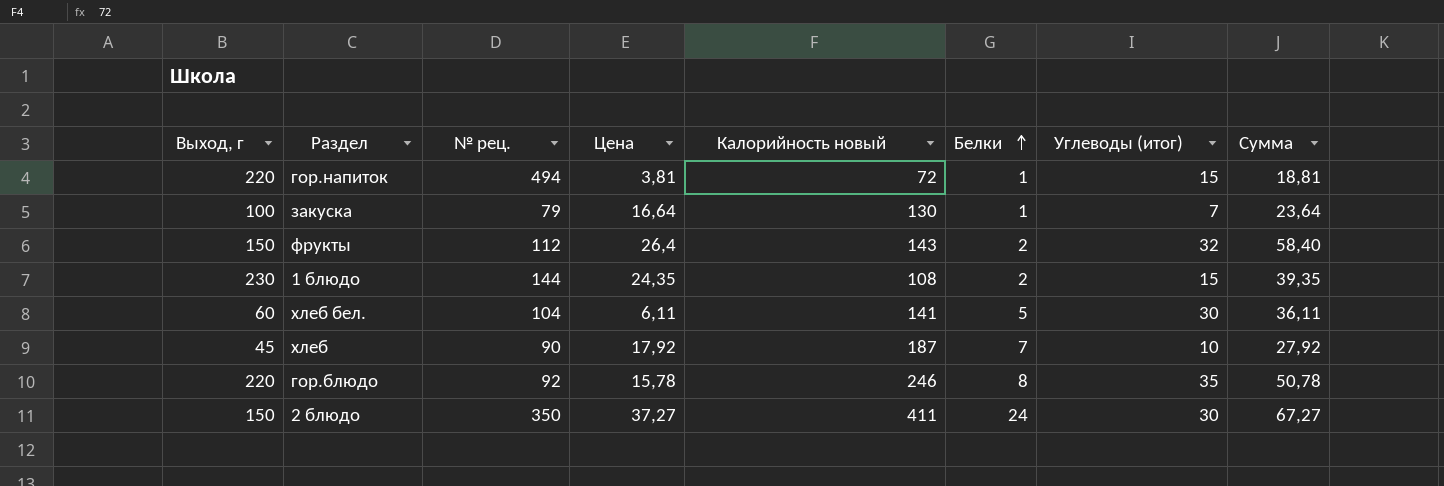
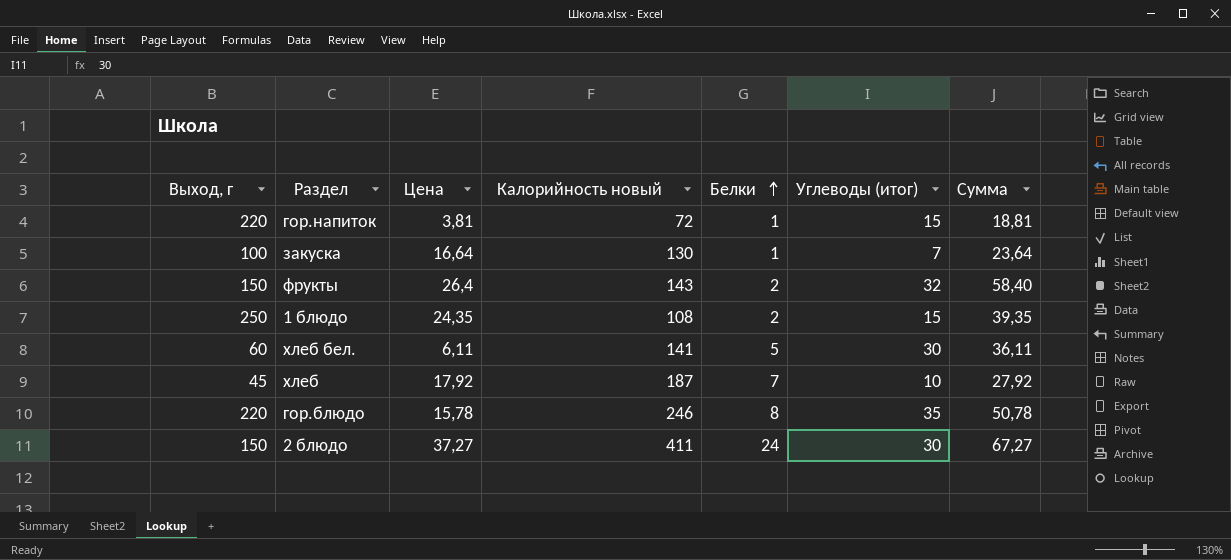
column № рец. | position: 3 -> none
1 блюдо | Выход, г: 230 -> 250

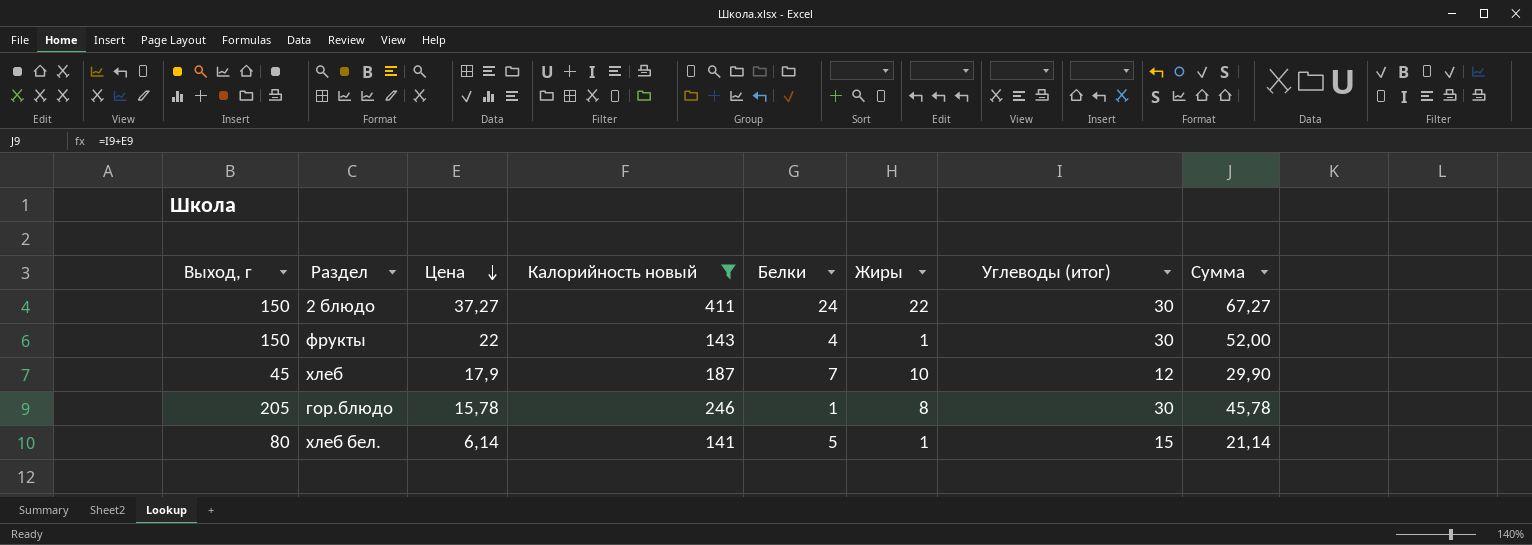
filter: none -> Калорийность новый >= 141
row order: Белки ascending -> Цена descending
column Жиры | position: none -> 6
фрукты | Цена: 26,4 -> 22
фрукты | Белки: 2 -> 4
фрукты | Углеводы (итог): 32 -> 30
фрукты | Сумма: 58,40 -> 52,00
хлеб | Цена: 17,92 -> 17,9
хлеб | Углеводы (итог): 10 -> 12
хлеб | Сумма: 27,92 -> 29,90
гор.блюдо | Выход, г: 220 -> 205
гор.блюдо | Белки: 8 -> 1
гор.блюдо | Углеводы (итог): 35 -> 30
гор.блюдо | Сумма: 50,78 -> 45,78
хлеб бел. | Выход, г: 60 -> 80
хлеб бел. | Цена: 6,11 -> 6,14
хлеб бел. | Углеводы (итог): 30 -> 15
хлеб бел. | Сумма: 36,11 -> 21,14

